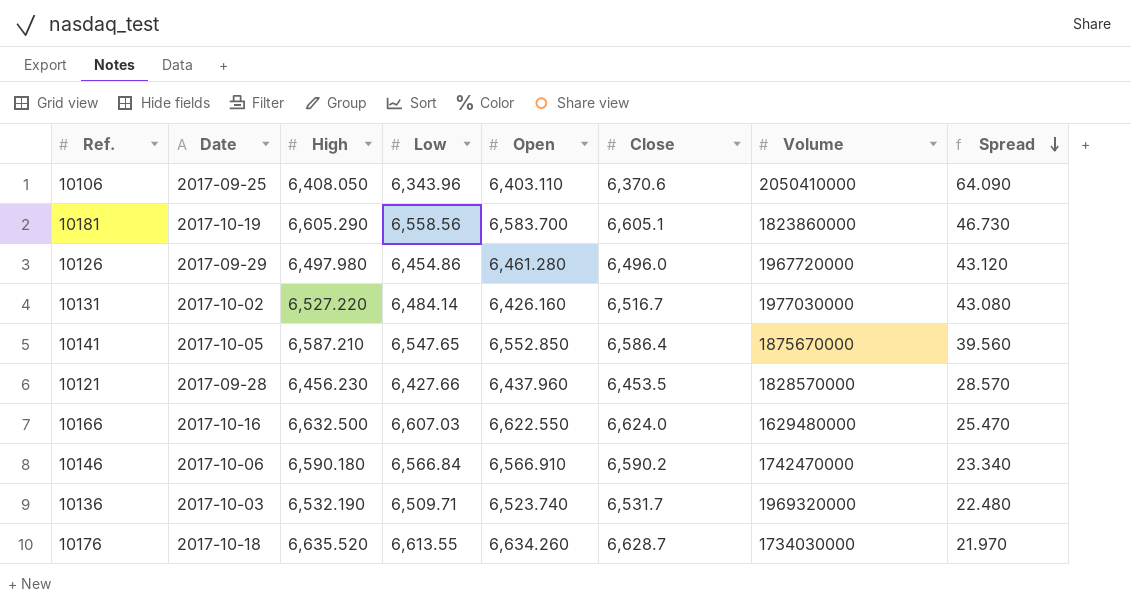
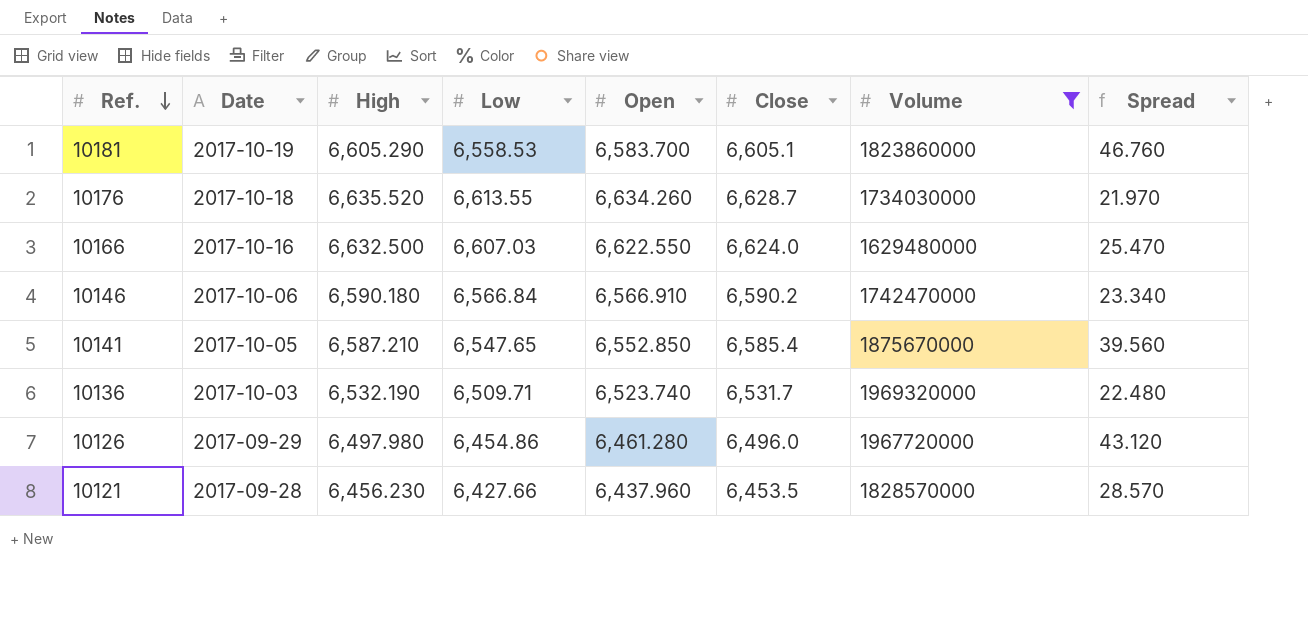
filter: none -> Volume <= 1969320000
row order: Spread descending -> Ref. descending
10181 | Low: 6,558.56 -> 6,558.53
10181 | Spread: 46.730 -> 46.760
10141 | Close: 6,586.4 -> 6,585.4

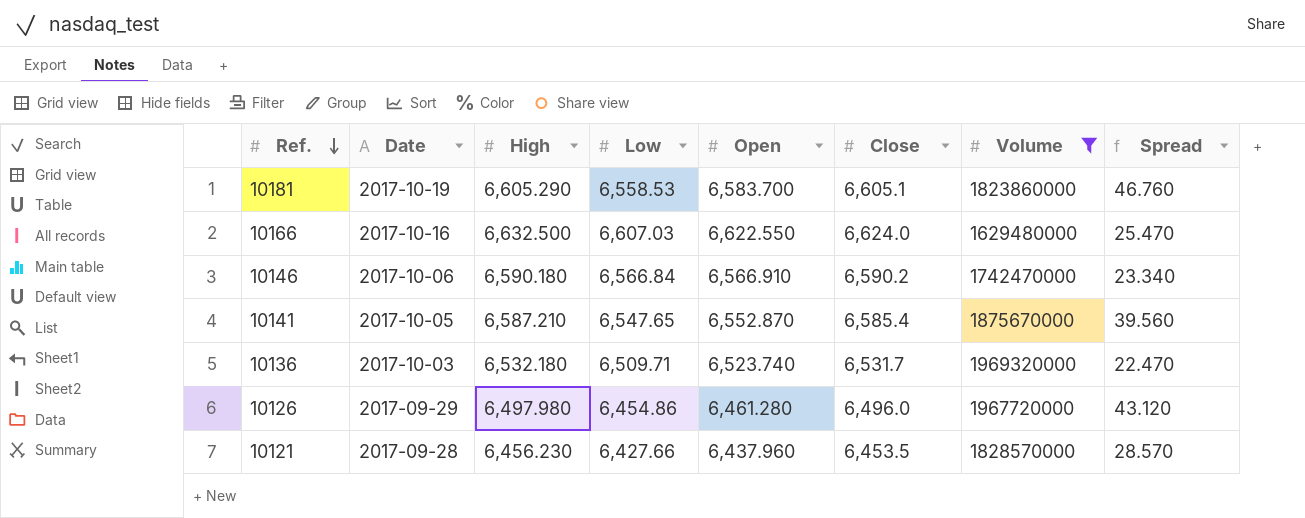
row 10176: 2017-10-18 | 6,635.520 | 6,613.55 | 6,634.260 | 6,628.7 | 1734030000 | 21.970 -> none
10141 | Open: 6,552.850 -> 6,552.870
10136 | High: 6,532.190 -> 6,532.180
10136 | Spread: 22.480 -> 22.470

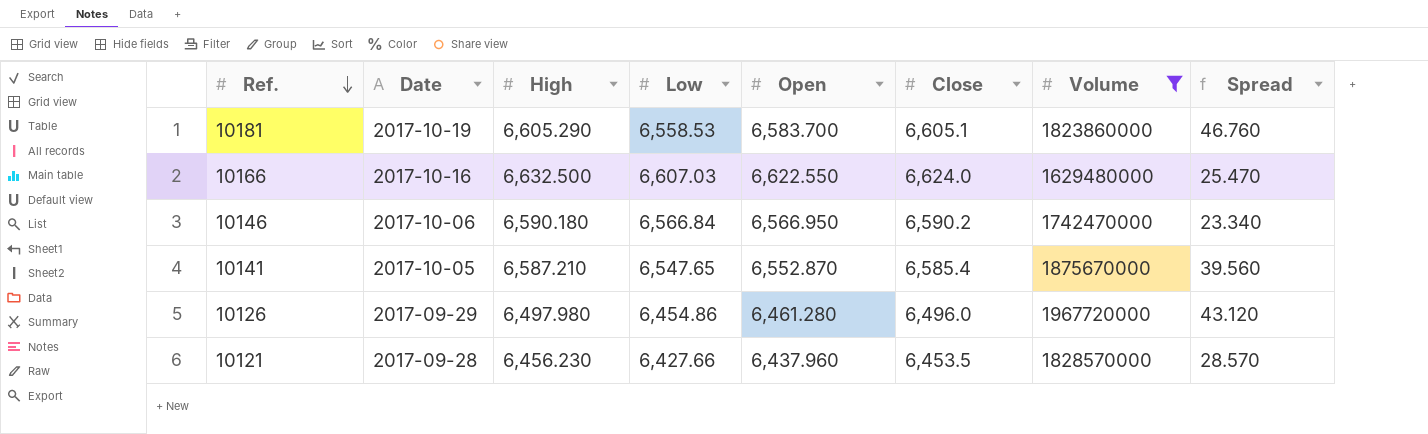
row 10136: 2017-10-03 | 6,532.180 | 6,509.71 | 6,523.740 | 6,531.7 | 1969320000 | 22.470 -> none
10146 | Open: 6,566.910 -> 6,566.950

